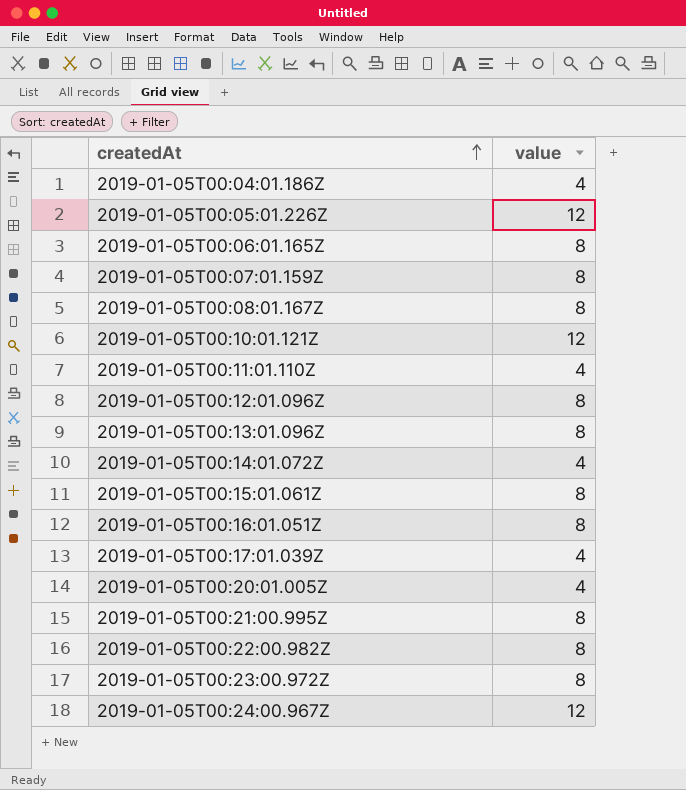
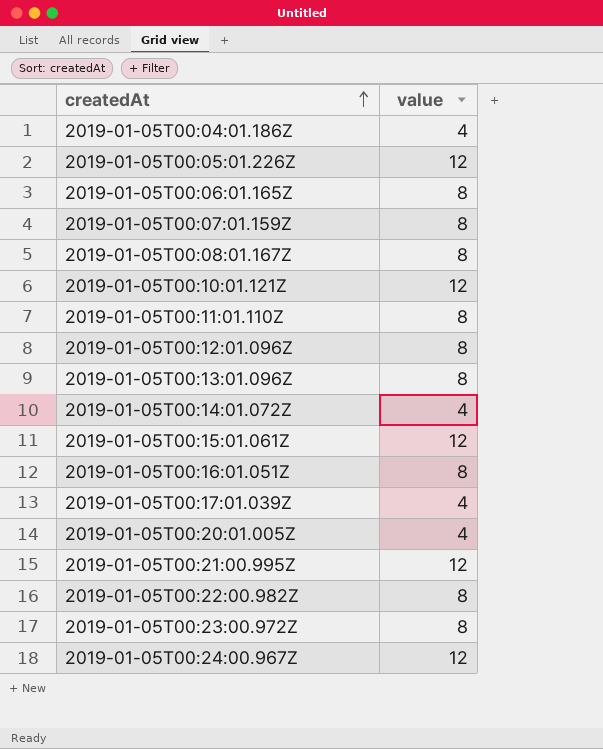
2019-01-05T00:11:01.110Z | value: 4 -> 8
2019-01-05T00:15:01.061Z | value: 8 -> 12
2019-01-05T00:21:00.995Z | value: 8 -> 12

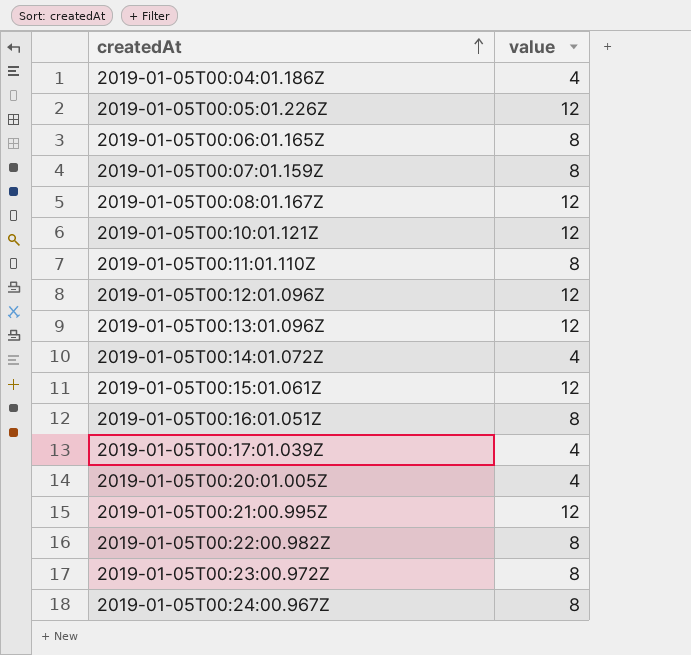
2019-01-05T00:08:01.167Z | value: 8 -> 12
2019-01-05T00:12:01.096Z | value: 8 -> 12
2019-01-05T00:13:01.096Z | value: 8 -> 12
2019-01-05T00:24:00.967Z | value: 12 -> 8

